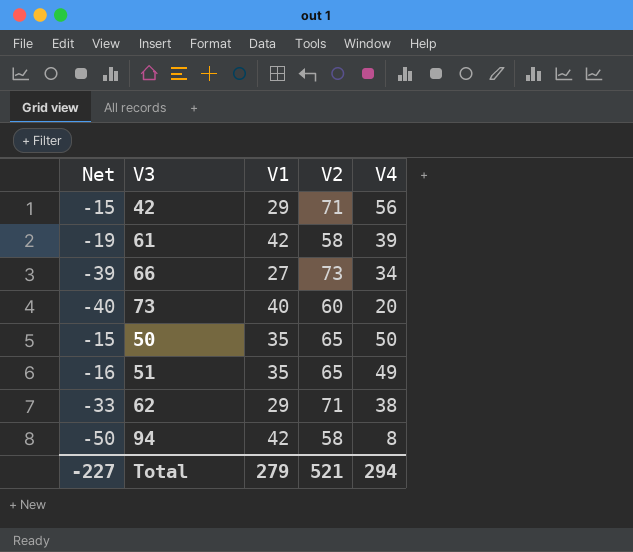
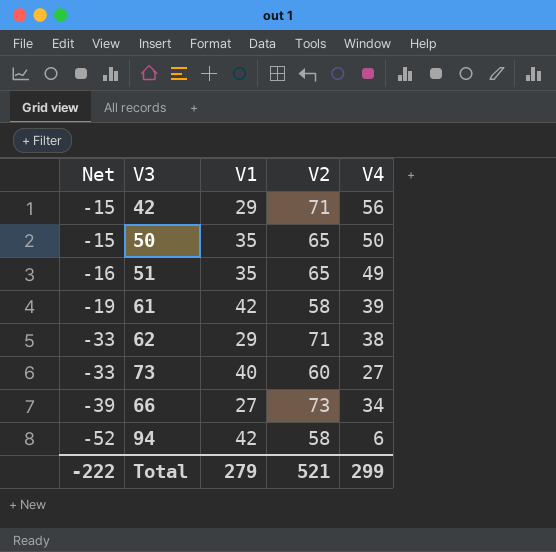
row order: none -> Net descending
73 | Net: -40 -> -33
73 | V4: 20 -> 27
94 | Net: -50 -> -52
94 | V4: 8 -> 6
Total | Net: -227 -> -222
Total | V4: 294 -> 299

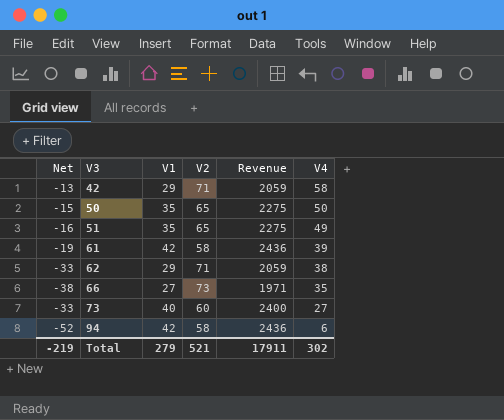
row order: Net descending -> V3 ascending
column Revenue | formula: none -> [V1] * [V2]
42 | Net: -15 -> -13
42 | V4: 56 -> 58
66 | Net: -39 -> -38
66 | V4: 34 -> 35
Total | Net: -222 -> -219
Total | V4: 299 -> 302

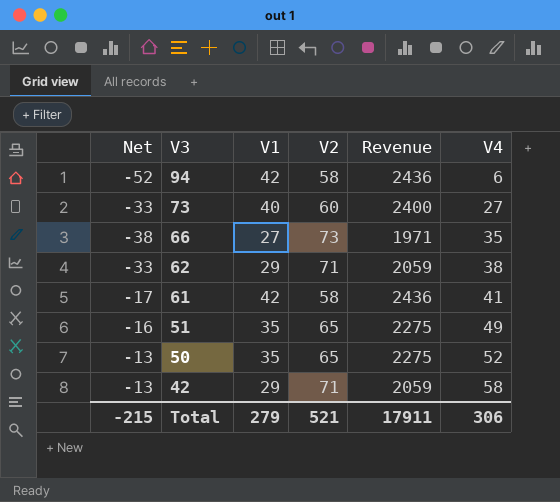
row order: V3 ascending -> V3 descending
61 | Net: -19 -> -17
61 | V4: 39 -> 41
50 | Net: -15 -> -13
50 | V4: 50 -> 52
Total | Net: -219 -> -215
Total | V4: 302 -> 306

